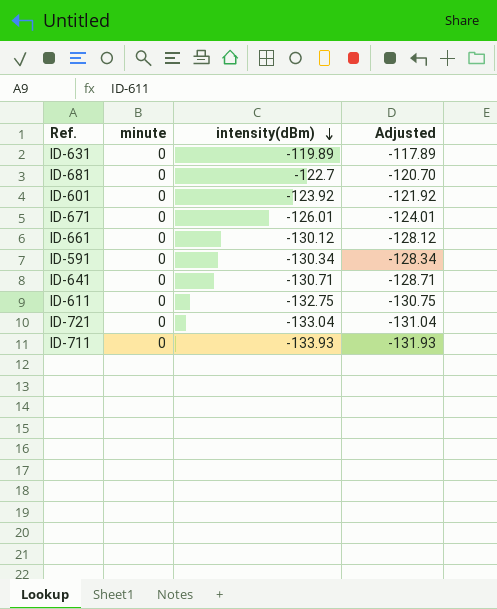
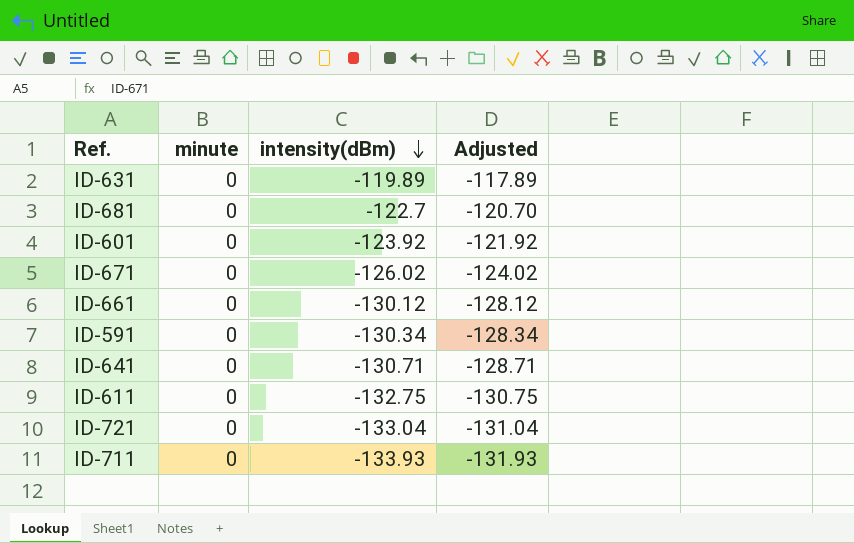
ID-671 | intensity(dBm): -126.01 -> -126.02
ID-671 | Adjusted: -124.01 -> -124.02

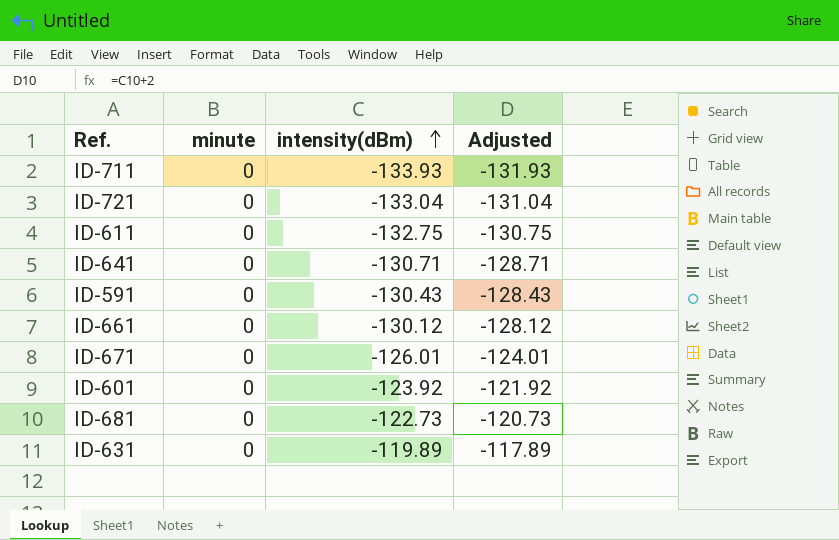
row order: intensity(dBm) descending -> intensity(dBm) ascending
ID-591 | intensity(dBm): -130.34 -> -130.43
ID-591 | Adjusted: -128.34 -> -128.43
ID-671 | intensity(dBm): -126.02 -> -126.01
ID-671 | Adjusted: -124.02 -> -124.01
ID-681 | intensity(dBm): -122.7 -> -122.73
ID-681 | Adjusted: -120.70 -> -120.73

